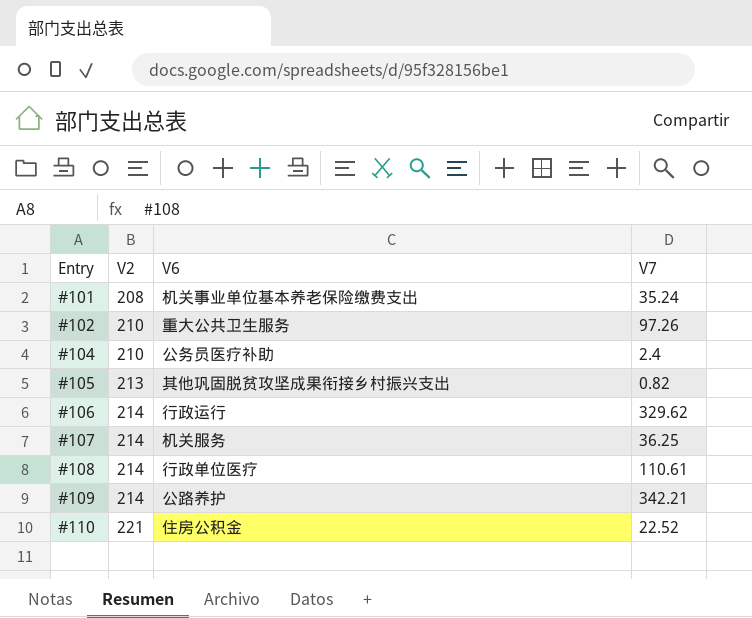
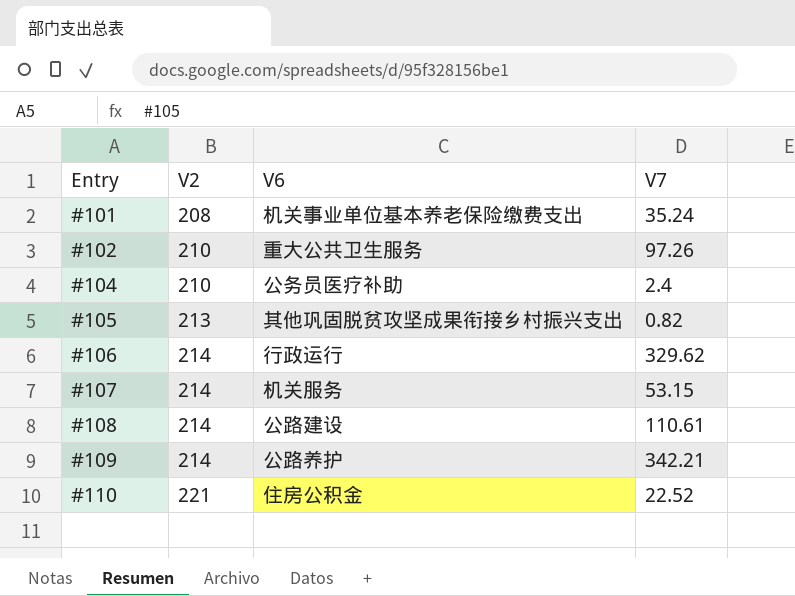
#107 | V7: 36.25 -> 53.15
#108 | V6: 行政单位医疗 -> 公路建设

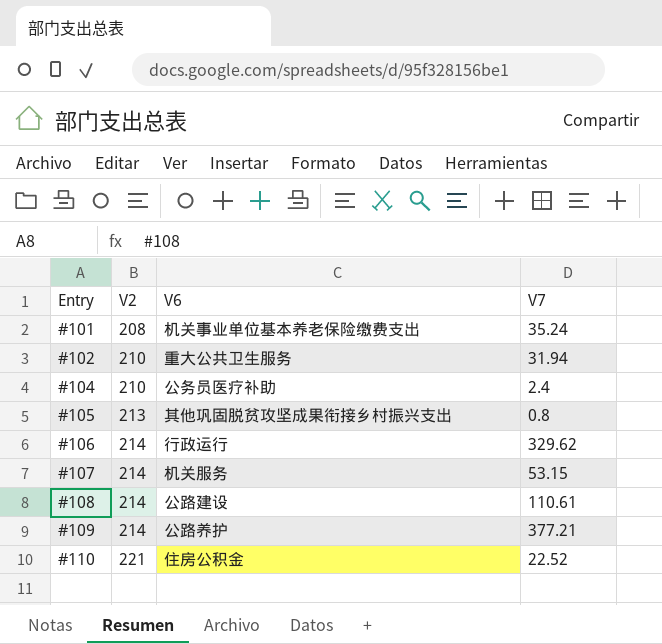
#102 | V7: 97.26 -> 31.94
#105 | V7: 0.82 -> 0.8
#109 | V7: 342.21 -> 377.21

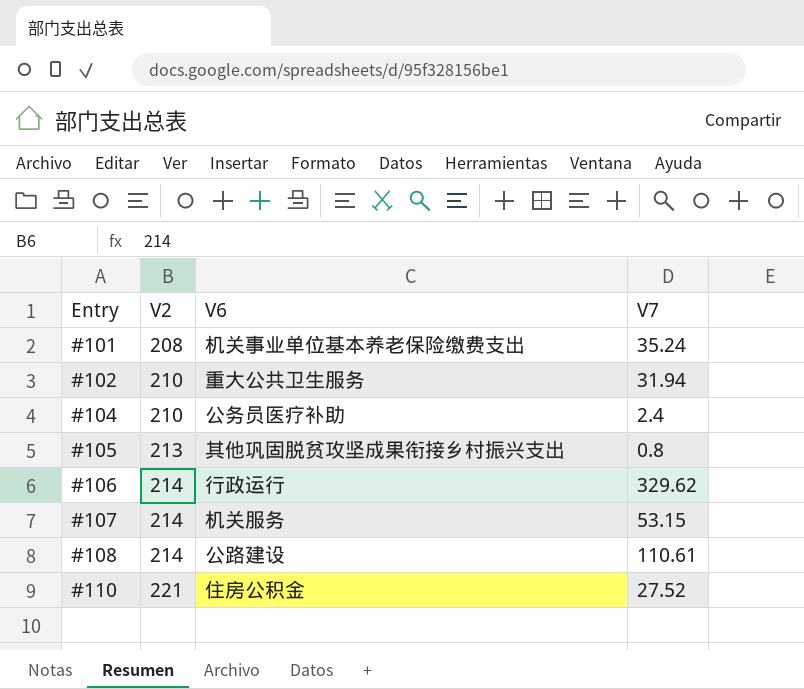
row #109: 214 | 公路养护 | 377.21 -> none
#110 | V7: 22.52 -> 27.52

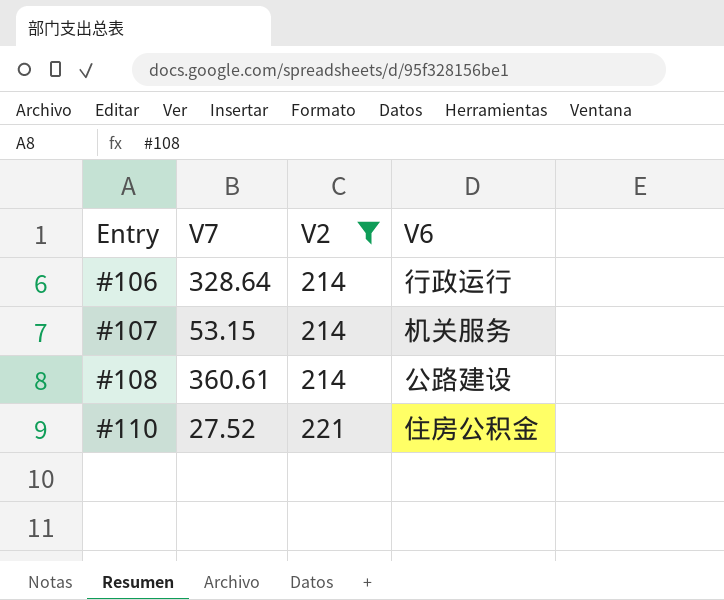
filter: none -> V2 >= 214
column V7 | position: 4 -> 2
#106 | V7: 329.62 -> 328.64
#108 | V7: 110.61 -> 360.61

